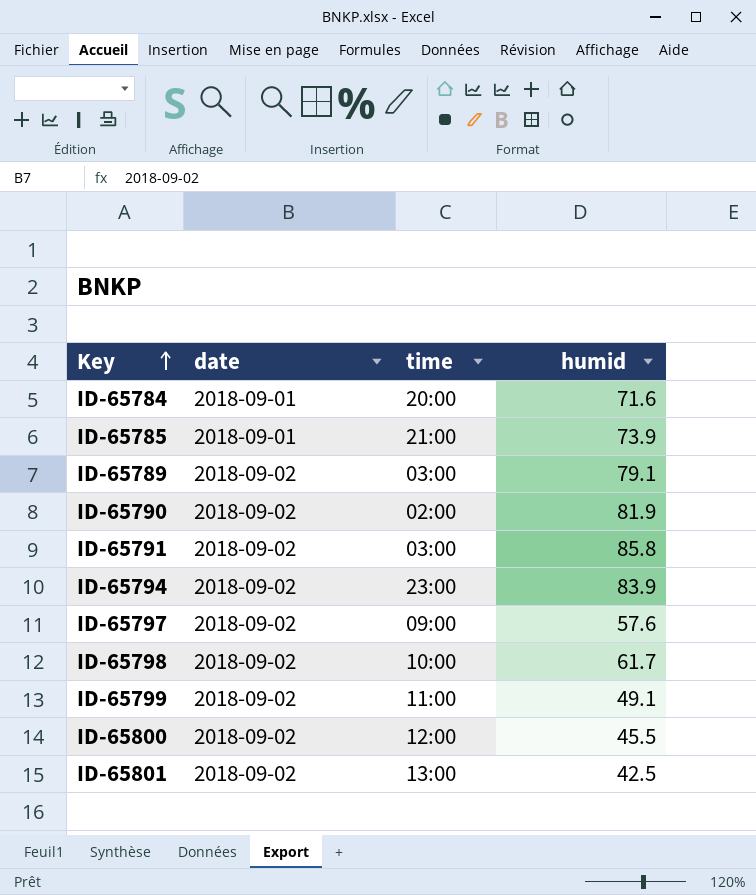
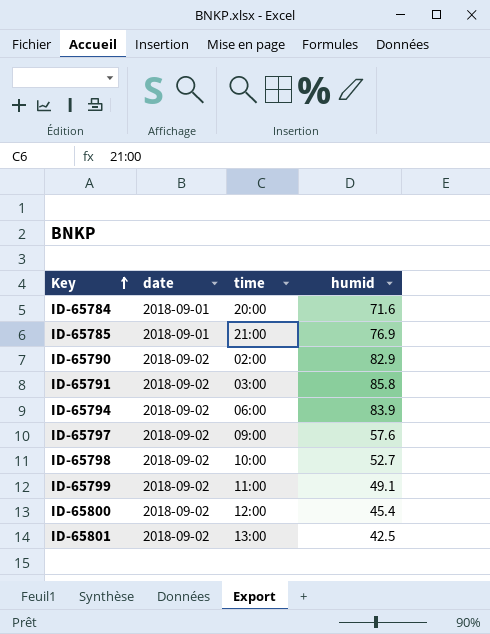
row ID-65789: 2018-09-02 | 03:00 | 79.1 -> none
ID-65785 | humid: 73.9 -> 76.9
ID-65790 | humid: 81.9 -> 82.9
ID-65794 | time: 23:00 -> 06:00
ID-65798 | humid: 61.7 -> 52.7
ID-65800 | humid: 45.5 -> 45.4

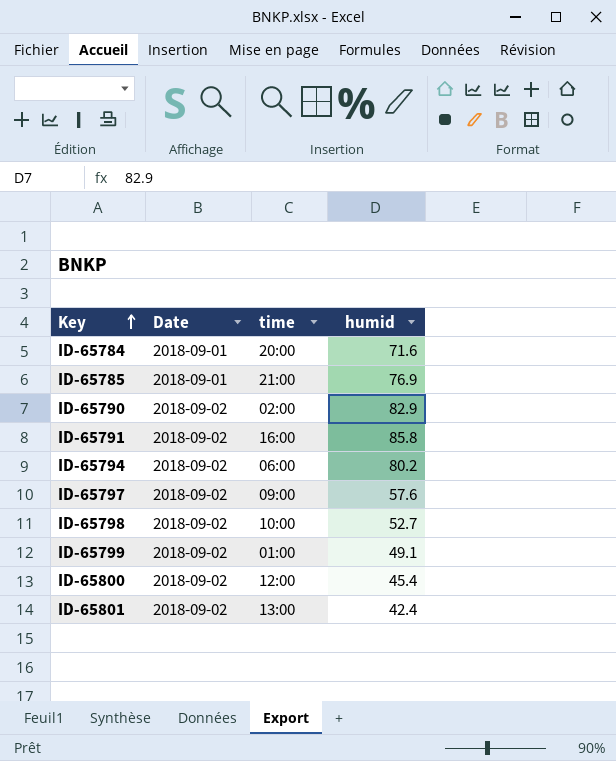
column name: date -> Date
ID-65791 | time: 03:00 -> 16:00
ID-65794 | humid: 83.9 -> 80.2
ID-65799 | time: 11:00 -> 01:00
ID-65801 | humid: 42.5 -> 42.4

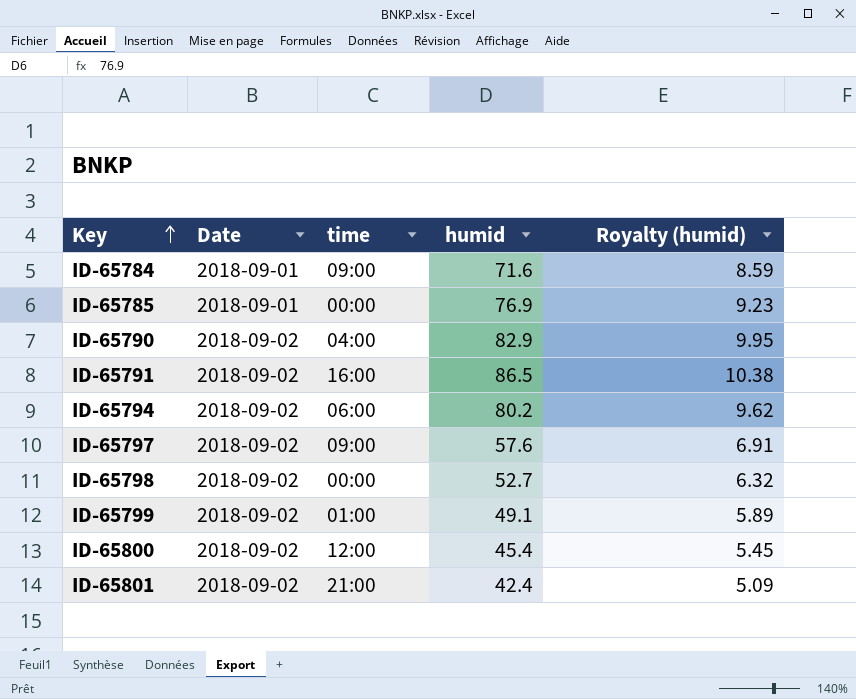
column Royalty (humid) | formula: none -> [humid] * 0.12
ID-65784 | time: 20:00 -> 09:00
ID-65785 | time: 21:00 -> 00:00
ID-65790 | time: 02:00 -> 04:00
ID-65791 | humid: 85.8 -> 86.5
ID-65798 | time: 10:00 -> 00:00
ID-65801 | time: 13:00 -> 21:00

